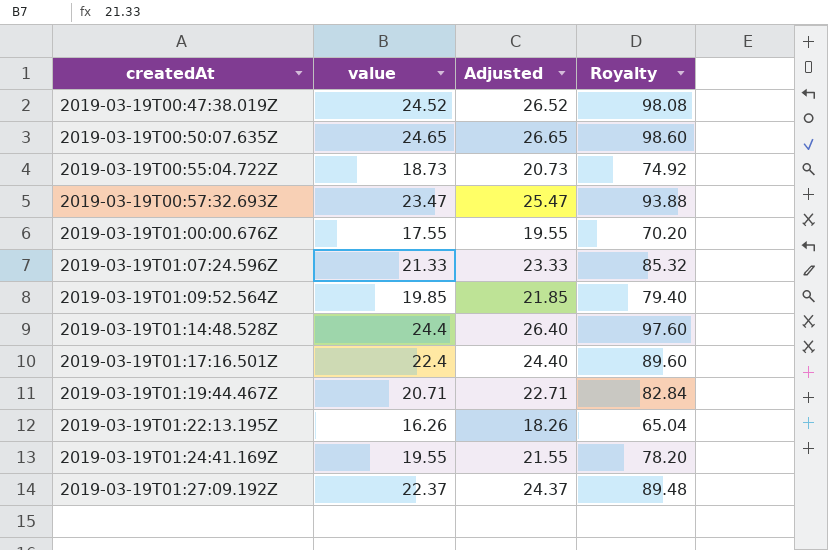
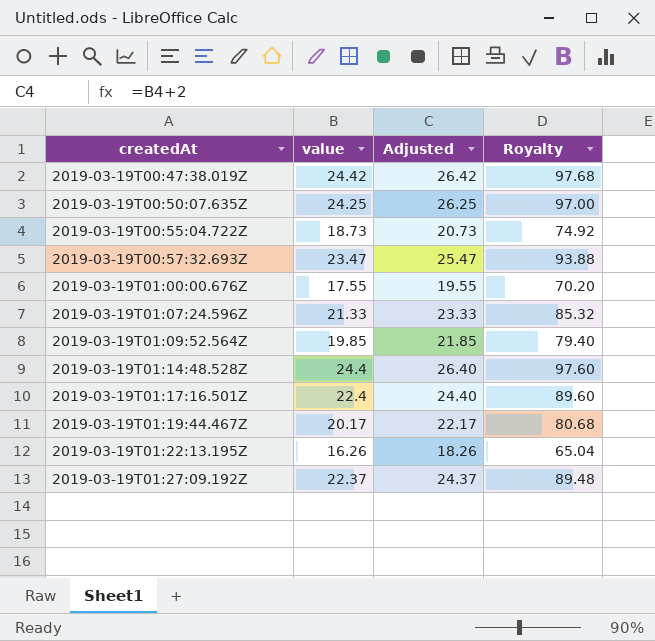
row 2019-03-19T01:24:41.169Z: 19.55 | 21.55 | 78.20 -> none
2019-03-19T00:47:38.019Z | value: 24.52 -> 24.42
2019-03-19T00:47:38.019Z | Adjusted: 26.52 -> 26.42
2019-03-19T00:47:38.019Z | Royalty: 98.08 -> 97.68
2019-03-19T00:50:07.635Z | value: 24.65 -> 24.25
2019-03-19T00:50:07.635Z | Adjusted: 26.65 -> 26.25
2019-03-19T00:50:07.635Z | Royalty: 98.60 -> 97.00
2019-03-19T01:19:44.467Z | value: 20.71 -> 20.17
2019-03-19T01:19:44.467Z | Adjusted: 22.71 -> 22.17
2019-03-19T01:19:44.467Z | Royalty: 82.84 -> 80.68

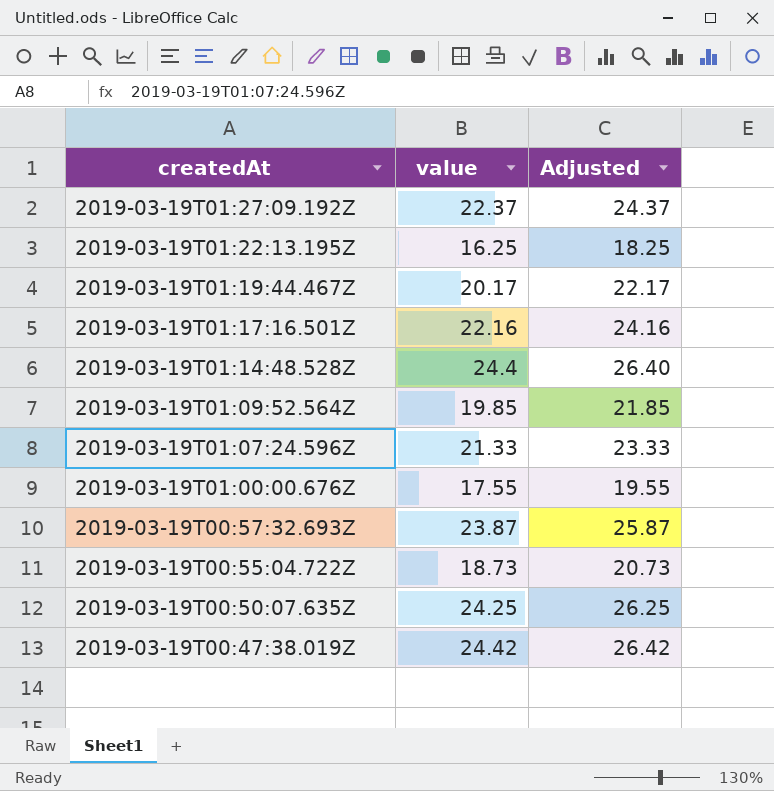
row order: createdAt ascending -> createdAt descending
column Royalty | formula: [value] * 4 -> none
2019-03-19T01:22:13.195Z | value: 16.26 -> 16.25
2019-03-19T01:22:13.195Z | Adjusted: 18.26 -> 18.25
2019-03-19T01:17:16.501Z | value: 22.4 -> 22.16
2019-03-19T01:17:16.501Z | Adjusted: 24.40 -> 24.16
2019-03-19T00:57:32.693Z | value: 23.47 -> 23.87
2019-03-19T00:57:32.693Z | Adjusted: 25.47 -> 25.87

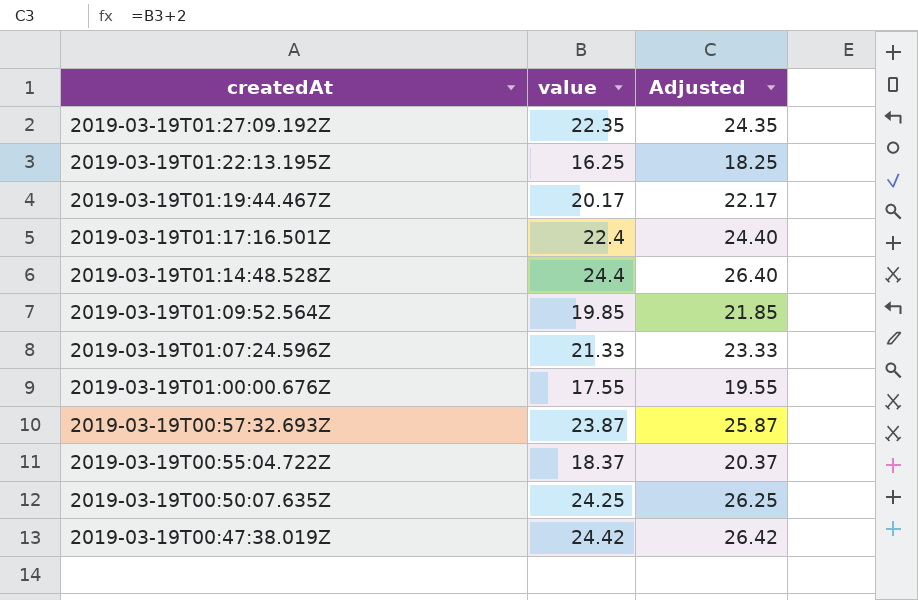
2019-03-19T01:27:09.192Z | value: 22.37 -> 22.35
2019-03-19T01:27:09.192Z | Adjusted: 24.37 -> 24.35
2019-03-19T01:17:16.501Z | value: 22.16 -> 22.4
2019-03-19T01:17:16.501Z | Adjusted: 24.16 -> 24.40
2019-03-19T00:55:04.722Z | value: 18.73 -> 18.37
2019-03-19T00:55:04.722Z | Adjusted: 20.73 -> 20.37

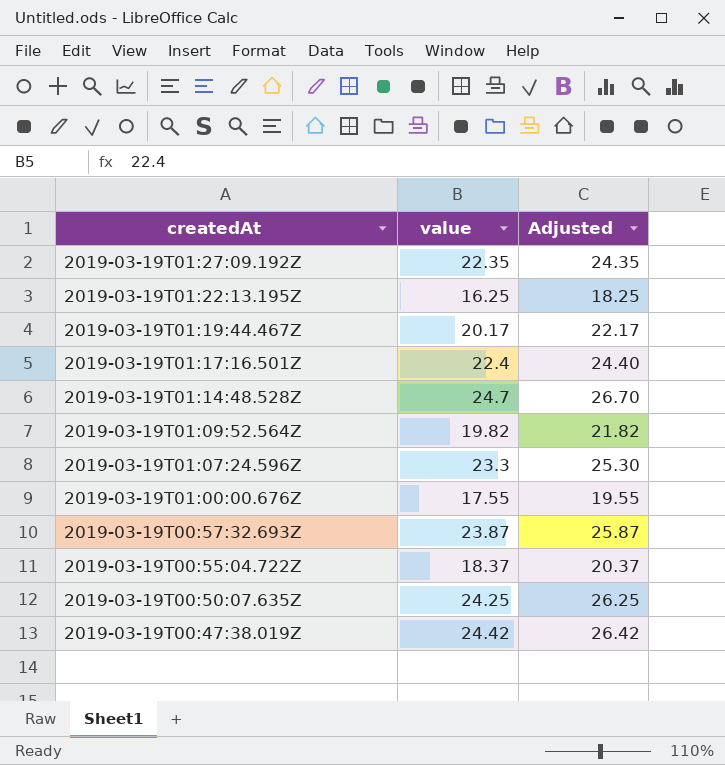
2019-03-19T01:14:48.528Z | value: 24.4 -> 24.7
2019-03-19T01:14:48.528Z | Adjusted: 26.40 -> 26.70
2019-03-19T01:09:52.564Z | value: 19.85 -> 19.82
2019-03-19T01:09:52.564Z | Adjusted: 21.85 -> 21.82
2019-03-19T01:07:24.596Z | value: 21.33 -> 23.3
2019-03-19T01:07:24.596Z | Adjusted: 23.33 -> 25.30

